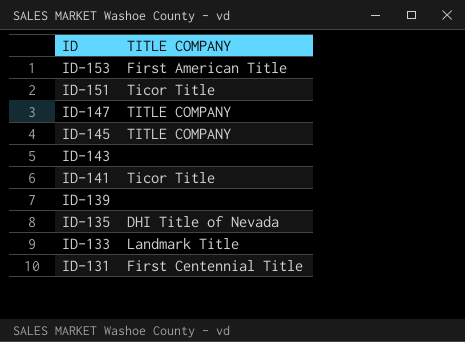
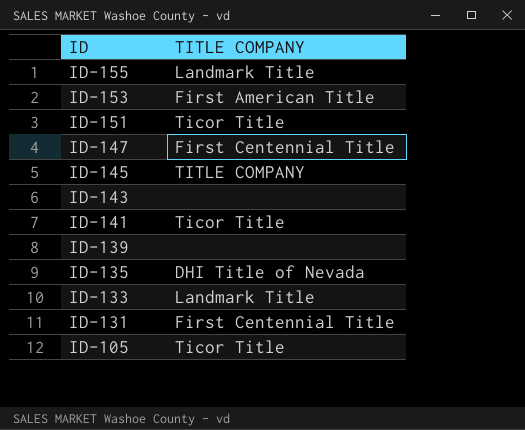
row ID-155: none -> Landmark Title
ID-147 | TITLE COMPANY: TITLE COMPANY -> First Centennial Title
row ID-105: none -> Ticor Title

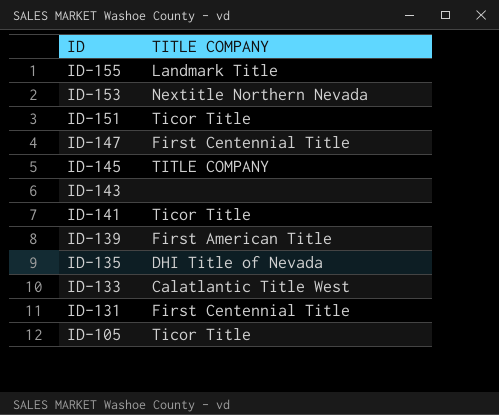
ID-153 | TITLE COMPANY: First American Title -> Nextitle Northern Nevada
ID-139 | TITLE COMPANY: none -> First American Title
ID-133 | TITLE COMPANY: Landmark Title -> Calatlantic Title West

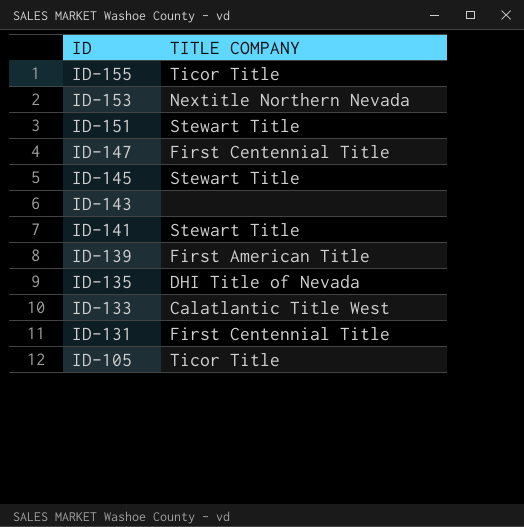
ID-155 | TITLE COMPANY: Landmark Title -> Ticor Title
ID-151 | TITLE COMPANY: Ticor Title -> Stewart Title
ID-145 | TITLE COMPANY: TITLE COMPANY -> Stewart Title
ID-141 | TITLE COMPANY: Ticor Title -> Stewart Title

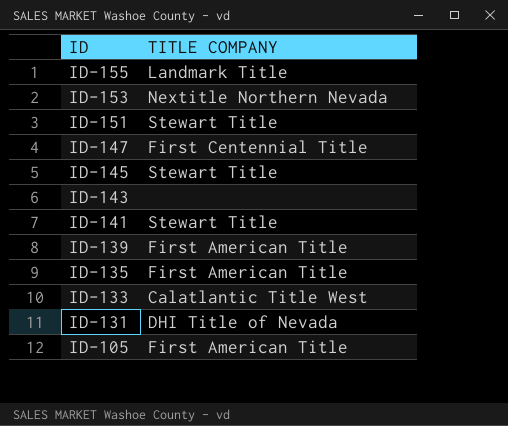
ID-155 | TITLE COMPANY: Ticor Title -> Landmark Title
ID-135 | TITLE COMPANY: DHI Title of Nevada -> First American Title
ID-131 | TITLE COMPANY: First Centennial Title -> DHI Title of Nevada
ID-105 | TITLE COMPANY: Ticor Title -> First American Title

